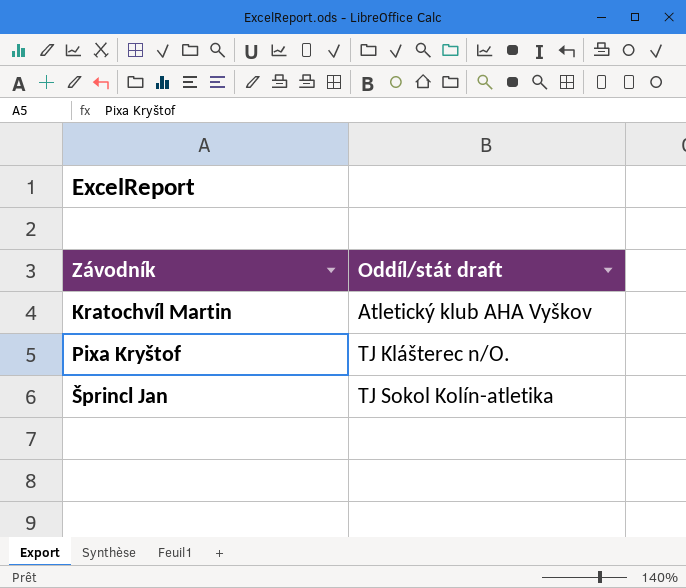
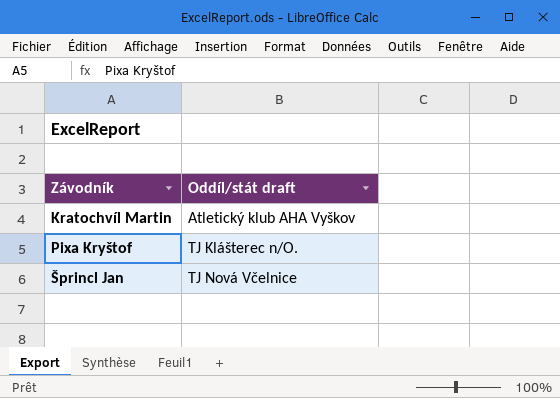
Šprincl Jan | Oddíl/stát draft: TJ Sokol Kolín-atletika -> TJ Nová Včelnice

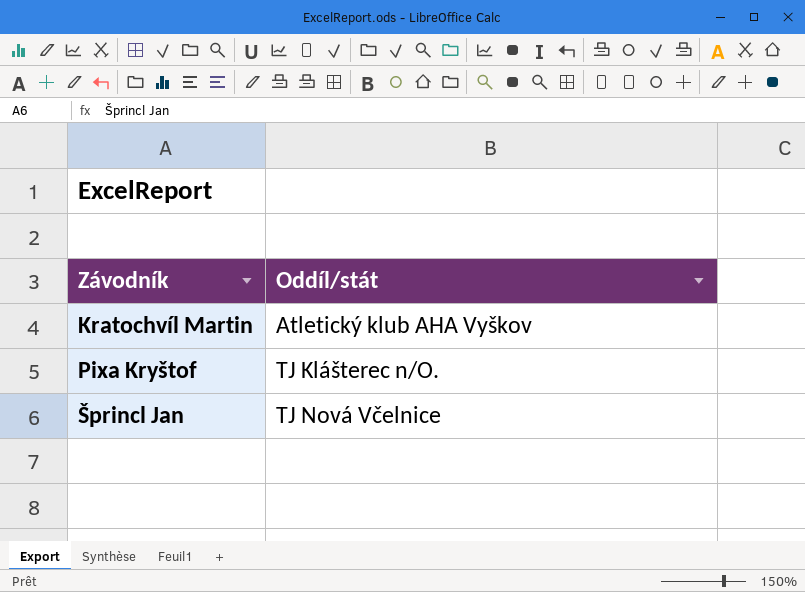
column name: Oddíl/stát draft -> Oddíl/stát

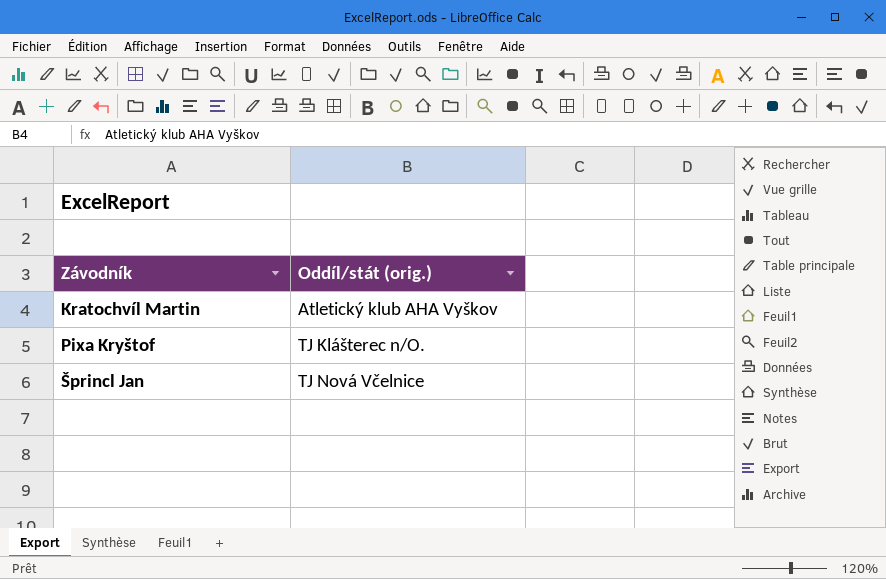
column name: Oddíl/stát -> Oddíl/stát (orig.)

